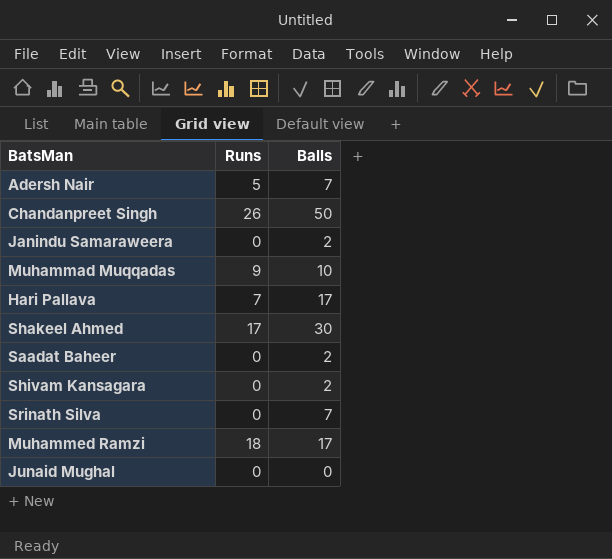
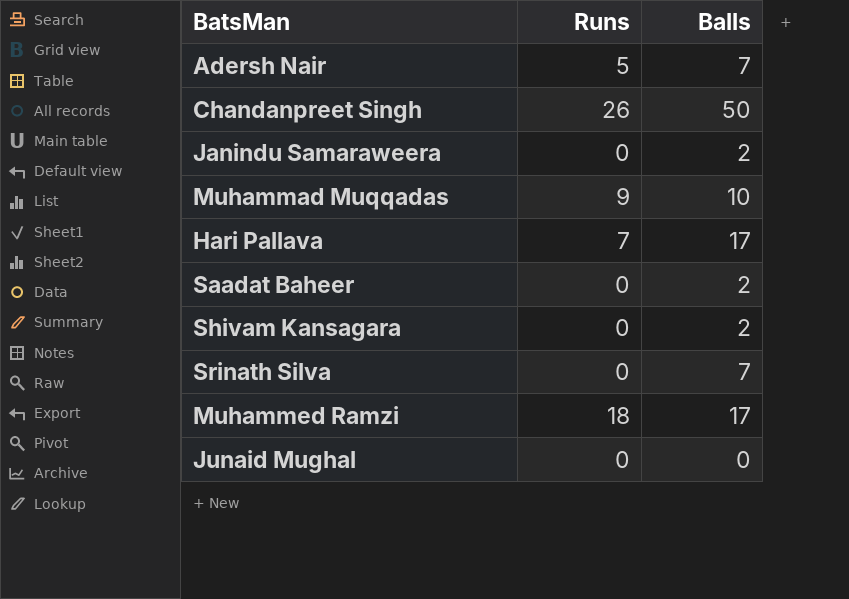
row Shakeel Ahmed: 17 | 30 -> none

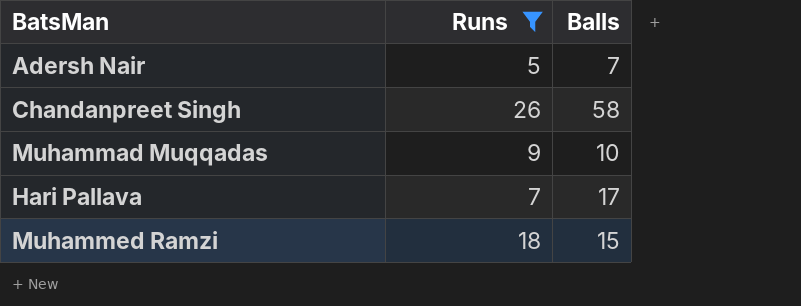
filter: none -> Runs != 0
Chandanpreet Singh | Balls: 50 -> 58
Muhammed Ramzi | Balls: 17 -> 15

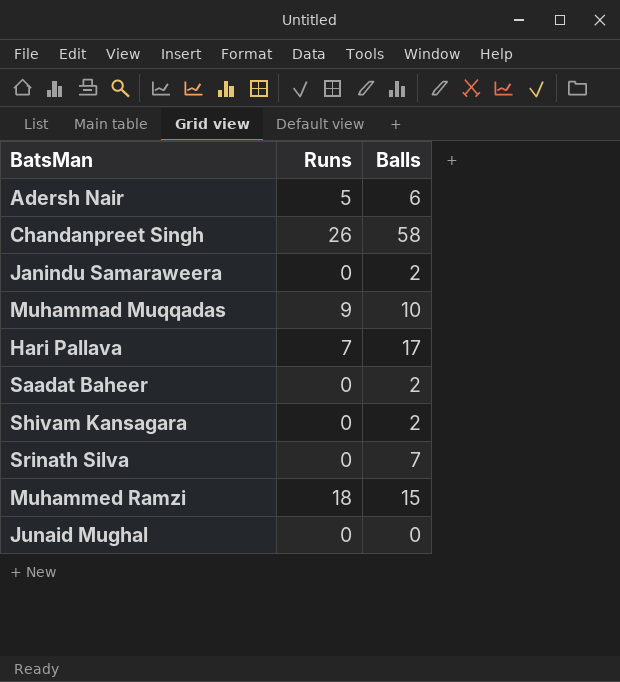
filter: Runs != 0 -> none
Adersh Nair | Balls: 7 -> 6

